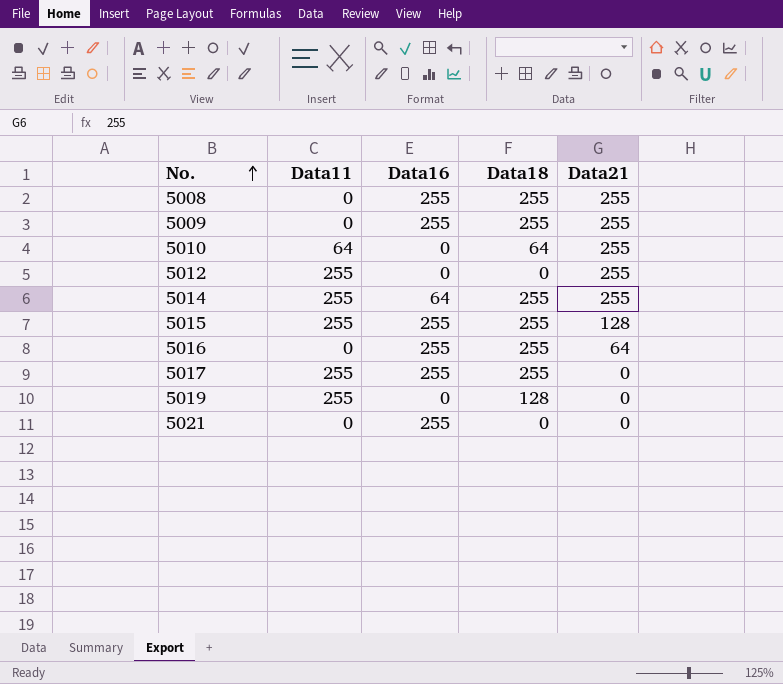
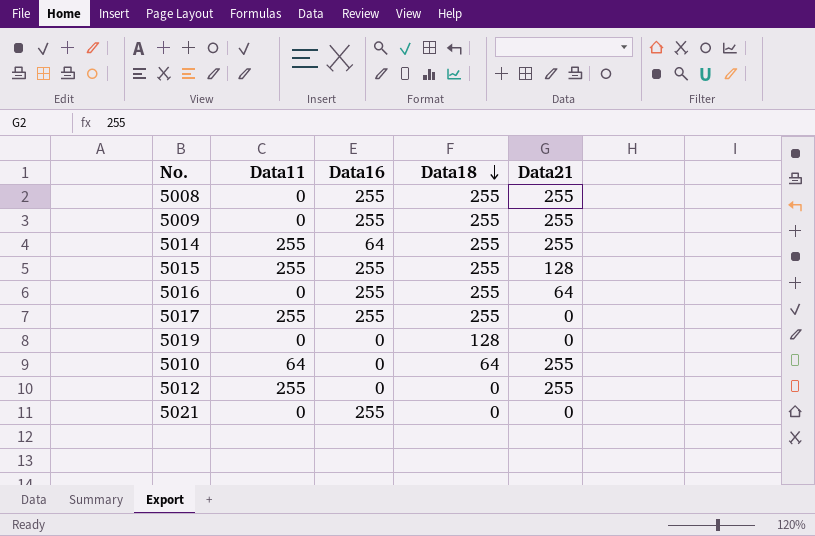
row order: No. ascending -> Data18 descending
5019 | Data11: 255 -> 0

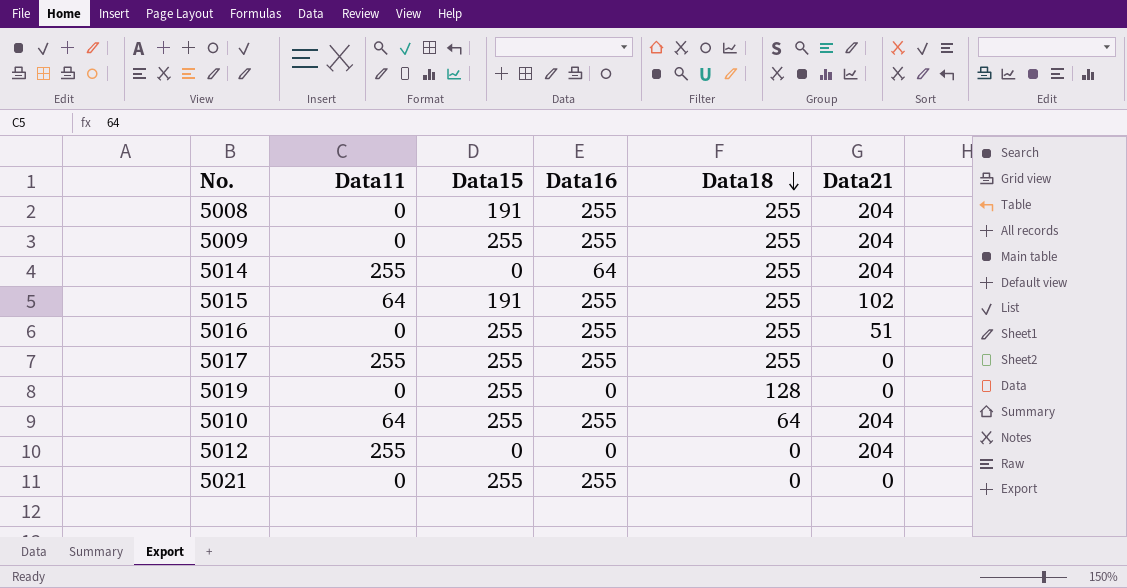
column Data15 | position: none -> 3
5008 | Data21: 255 -> 204
5009 | Data21: 255 -> 204
5014 | Data21: 255 -> 204
5015 | Data11: 255 -> 64
5015 | Data21: 128 -> 102
5016 | Data21: 64 -> 51
5010 | Data16: 0 -> 255
5010 | Data21: 255 -> 204
5012 | Data21: 255 -> 204

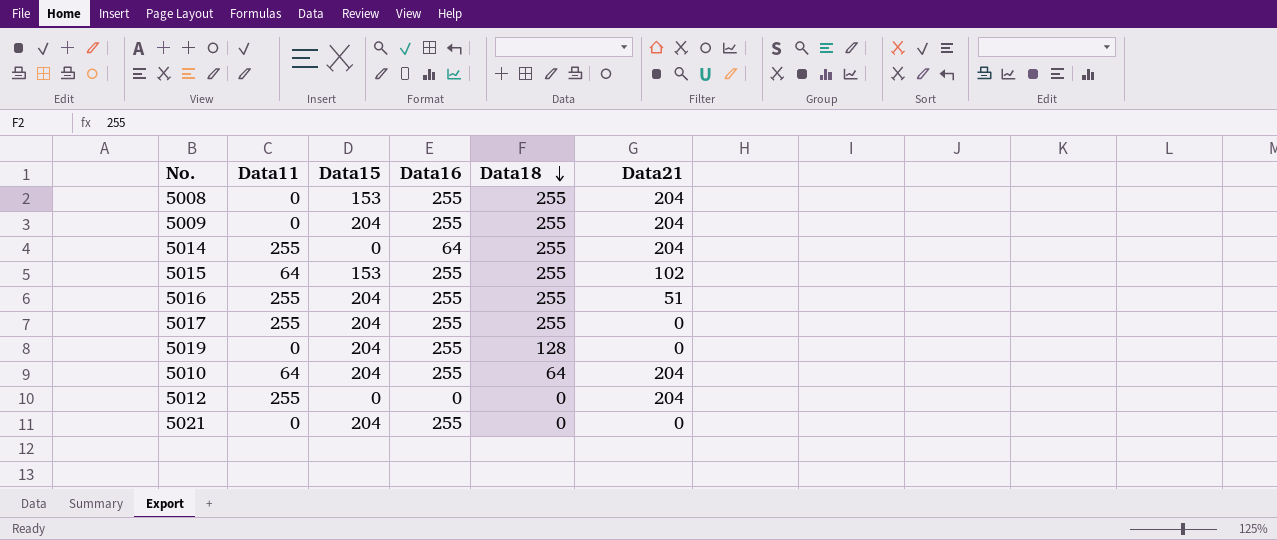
5008 | Data15: 191 -> 153
5009 | Data15: 255 -> 204
5015 | Data15: 191 -> 153
5016 | Data11: 0 -> 255
5016 | Data15: 255 -> 204
5017 | Data15: 255 -> 204
5019 | Data15: 255 -> 204
5019 | Data16: 0 -> 255
5010 | Data15: 255 -> 204
5021 | Data15: 255 -> 204

